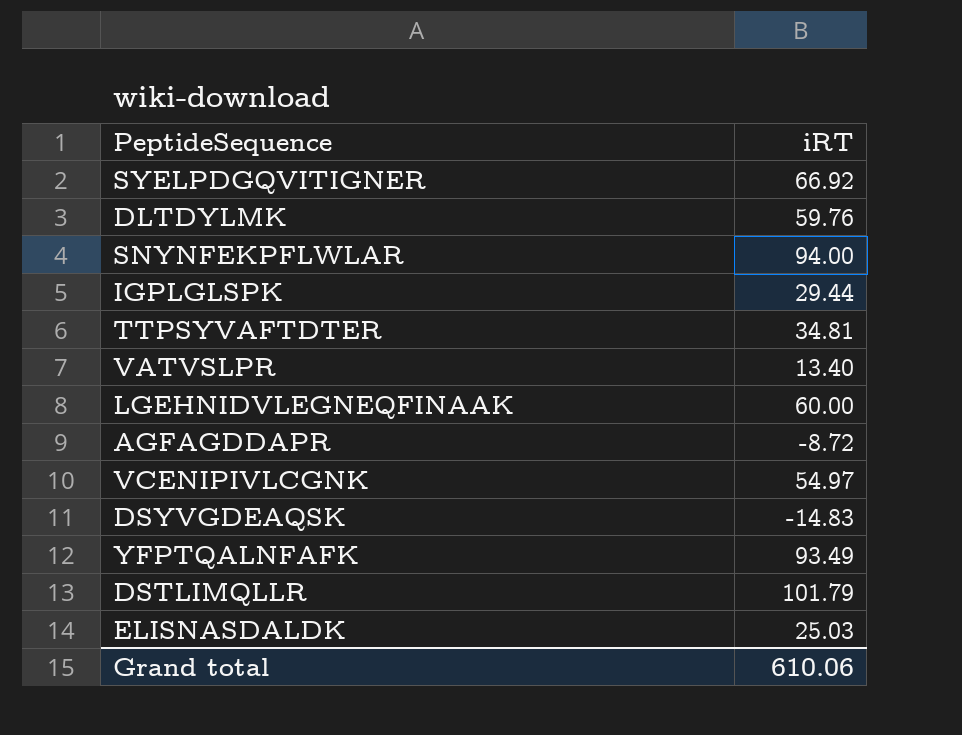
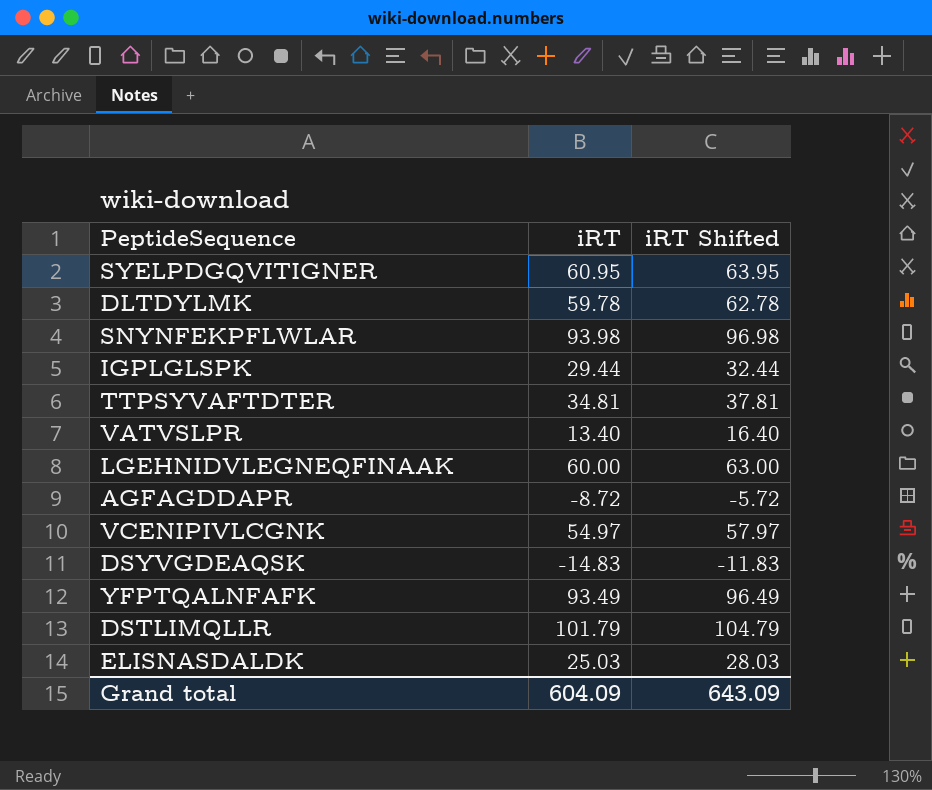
column iRT Shifted | formula: none -> [iRT] + 3
SYELPDGQVITIGNER | iRT: 66.92 -> 60.95
DLTDYLMK | iRT: 59.76 -> 59.78
SNYNFEKPFLWLAR | iRT: 94.00 -> 93.98
Grand total | iRT: 610.06 -> 604.09

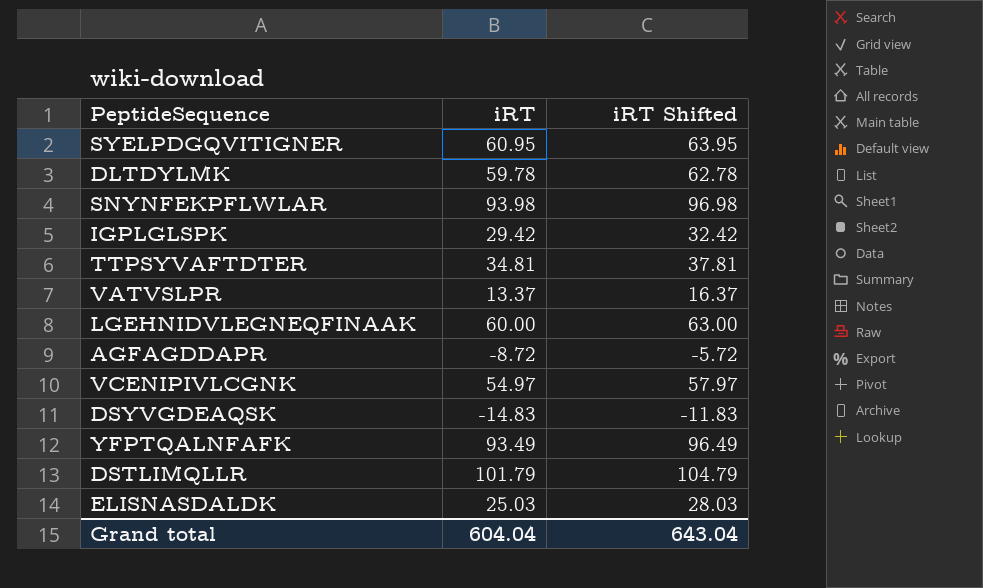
IGPLGLSPK | iRT: 29.44 -> 29.42
IGPLGLSPK | iRT Shifted: 32.44 -> 32.42
VATVSLPR | iRT: 13.40 -> 13.37
VATVSLPR | iRT Shifted: 16.40 -> 16.37
Grand total | iRT: 604.09 -> 604.04
Grand total | iRT Shifted: 643.09 -> 643.04

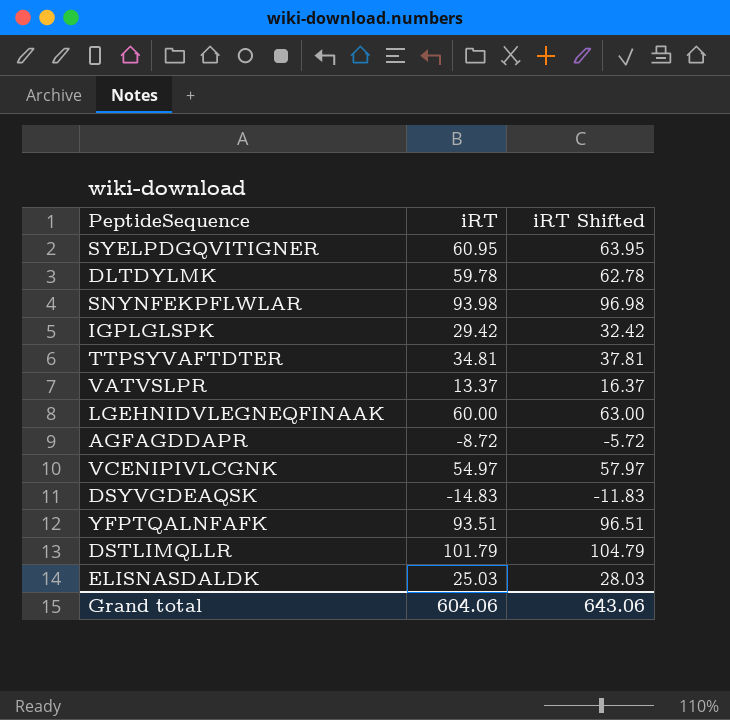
YFPTQALNFAFK | iRT: 93.49 -> 93.51
YFPTQALNFAFK | iRT Shifted: 96.49 -> 96.51
Grand total | iRT: 604.04 -> 604.06
Grand total | iRT Shifted: 643.04 -> 643.06

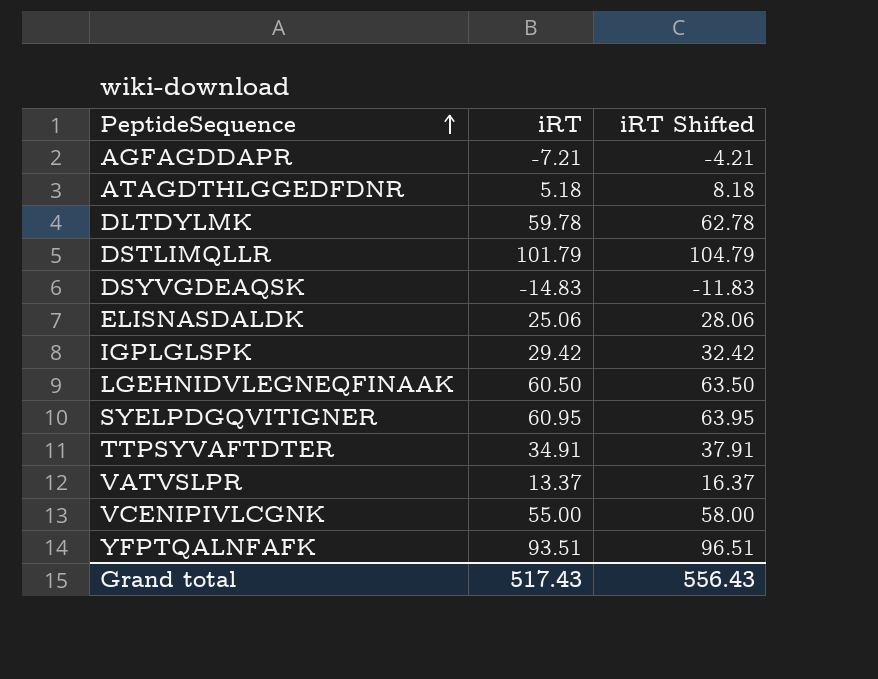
row order: none -> PeptideSequence ascending
row SNYNFEKPFLWLAR: 93.98 | 96.98 -> none
AGFAGDDAPR | iRT: -8.72 -> -7.21
AGFAGDDAPR | iRT Shifted: -5.72 -> -4.21
row ATAGDTHLGGEDFDNR: none -> 5.18 | 8.18
ELISNASDALDK | iRT: 25.03 -> 25.06
ELISNASDALDK | iRT Shifted: 28.03 -> 28.06
LGEHNIDVLEGNEQFINAAK | iRT: 60.00 -> 60.50
LGEHNIDVLEGNEQFINAAK | iRT Shifted: 63.00 -> 63.50
TTPSYVAFTDTER | iRT: 34.81 -> 34.91
TTPSYVAFTDTER | iRT Shifted: 37.81 -> 37.91
VCENIPIVLCGNK | iRT: 54.97 -> 55.00
VCENIPIVLCGNK | iRT Shifted: 57.97 -> 58.00
Grand total | iRT: 604.06 -> 517.43
Grand total | iRT Shifted: 643.06 -> 556.43

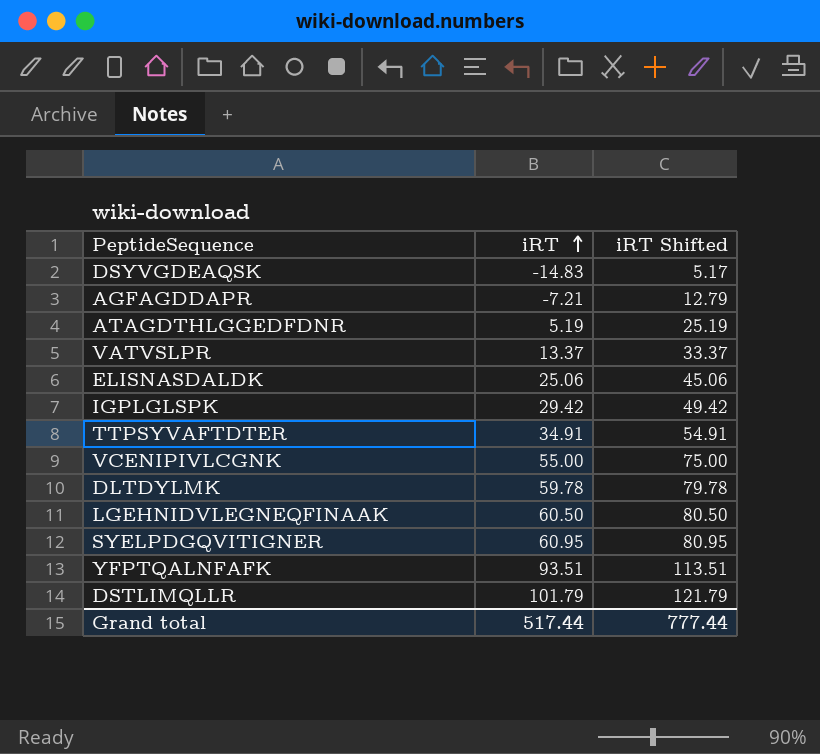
row order: PeptideSequence ascending -> iRT ascending
column iRT Shifted | formula: [iRT] + 3 -> [iRT] + 20
ATAGDTHLGGEDFDNR | iRT: 5.18 -> 5.19
Grand total | iRT: 517.43 -> 517.44
Grand total | iRT Shifted: 556.43 -> 777.44

